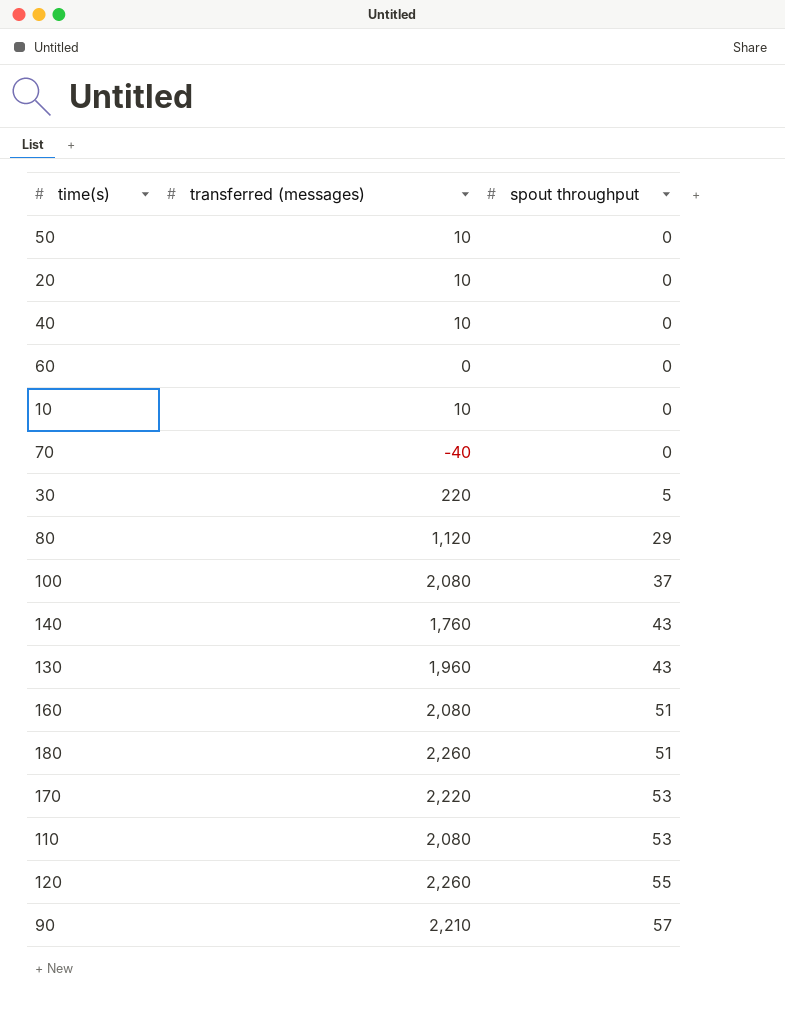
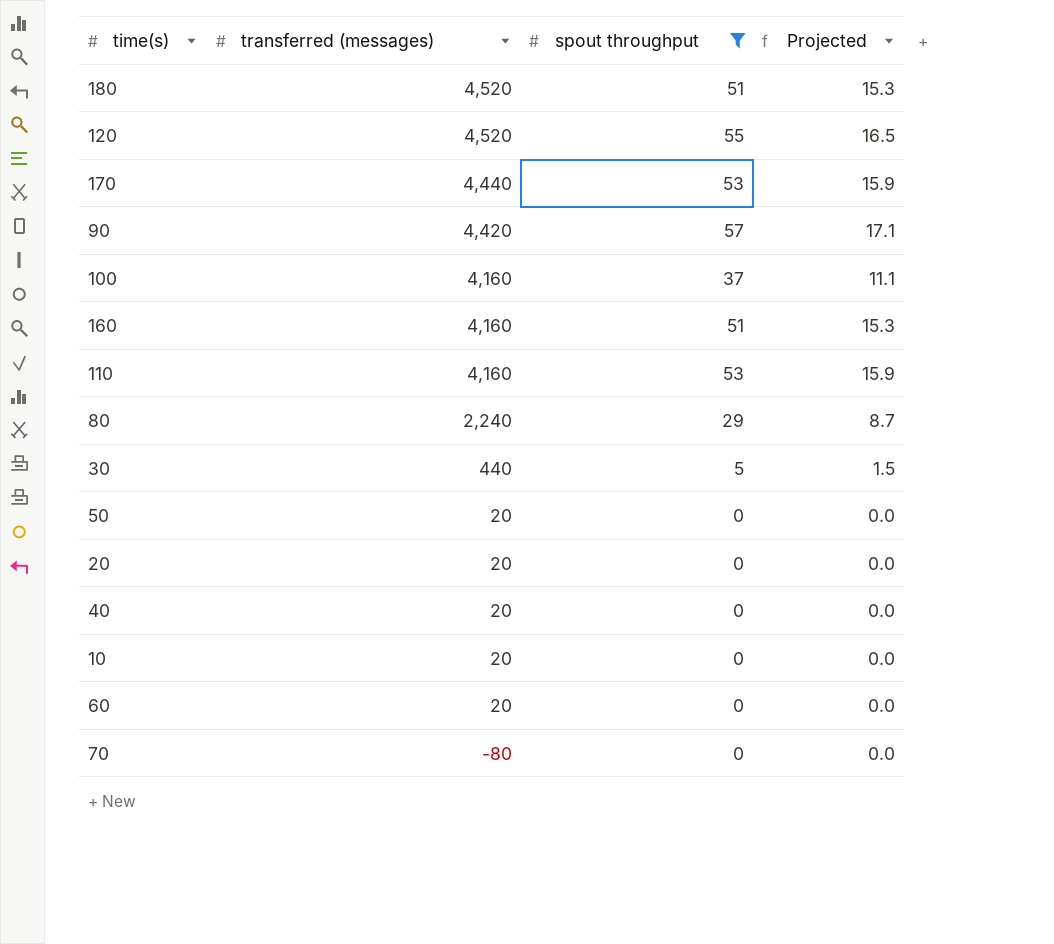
filter: none -> spout throughput != 43
row order: spout throughput ascending -> transferred (messages) descending
column Projected | formula: none -> [spout throughput] * 0.3
180 | transferred (messages): 2,260 -> 4,520
120 | transferred (messages): 2,260 -> 4,520
170 | transferred (messages): 2,220 -> 4,440
90 | transferred (messages): 2,210 -> 4,420
100 | transferred (messages): 2,080 -> 4,160
160 | transferred (messages): 2,080 -> 4,160
110 | transferred (messages): 2,080 -> 4,160
80 | transferred (messages): 1,120 -> 2,240
30 | transferred (messages): 220 -> 440
50 | transferred (messages): 10 -> 20
20 | transferred (messages): 10 -> 20
40 | transferred (messages): 10 -> 20
10 | transferred (messages): 10 -> 20
60 | transferred (messages): 0 -> 20
70 | transferred (messages): -40 -> -80

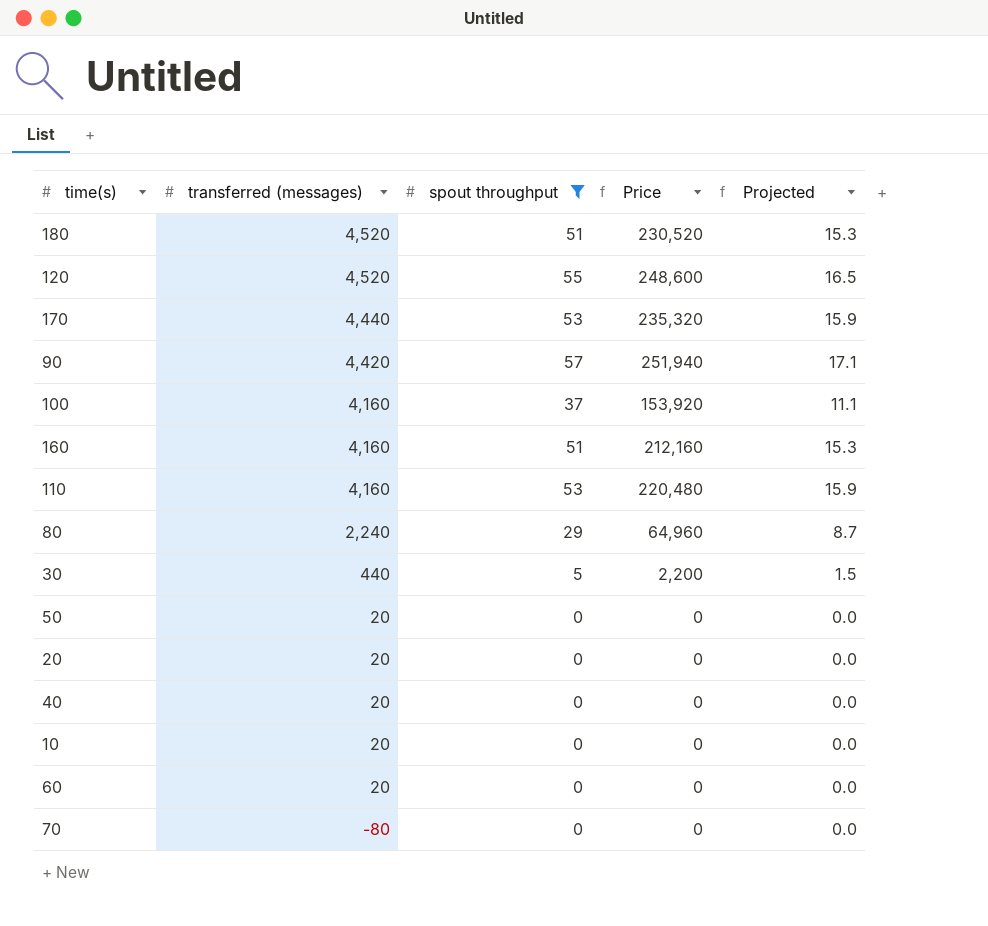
column Price | formula: none -> [transferred (messages)] * [spout throughput]

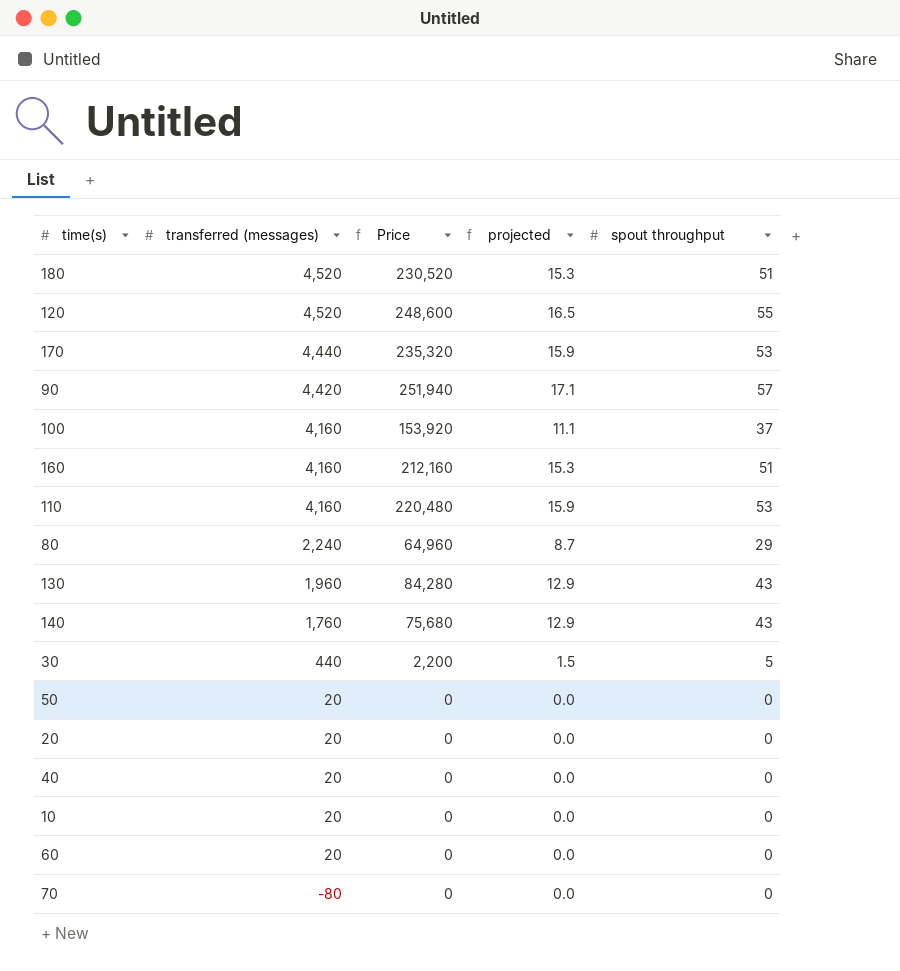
filter: spout throughput != 43 -> none
column name: Projected -> projected
column spout throughput | position: 3 -> 5

